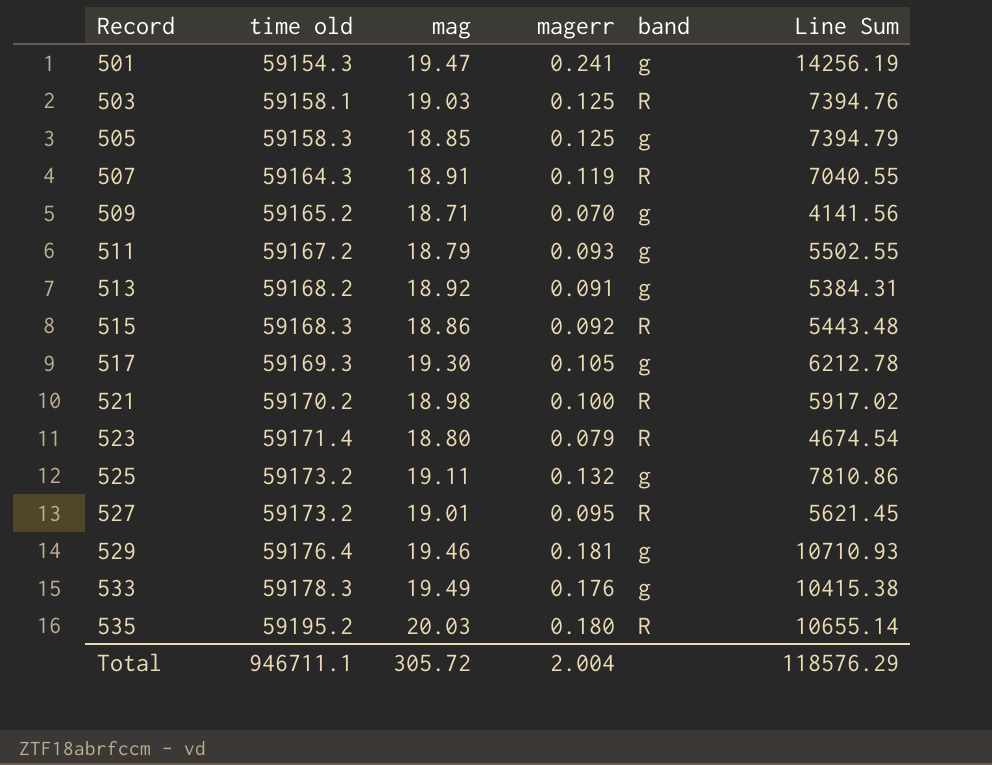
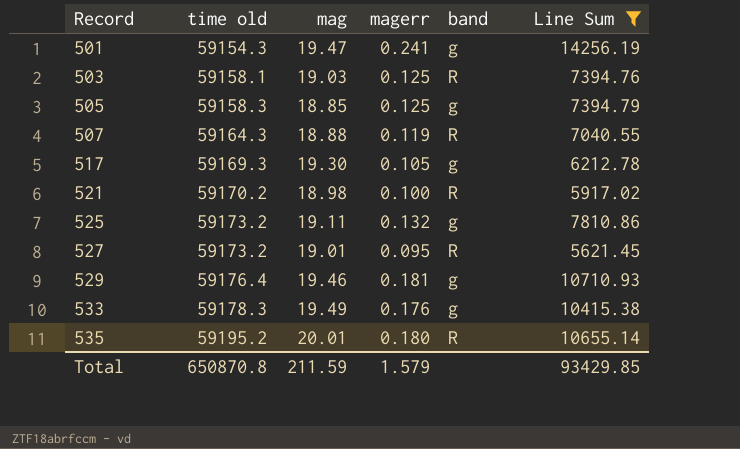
filter: none -> Line Sum >= 5621.45
507 | mag: 18.91 -> 18.88
535 | mag: 20.03 -> 20.01
Total | time old: 946711.1 -> 650870.8
Total | mag: 305.72 -> 211.59
Total | magerr: 2.004 -> 1.579
Total | Line Sum: 118576.29 -> 93429.85

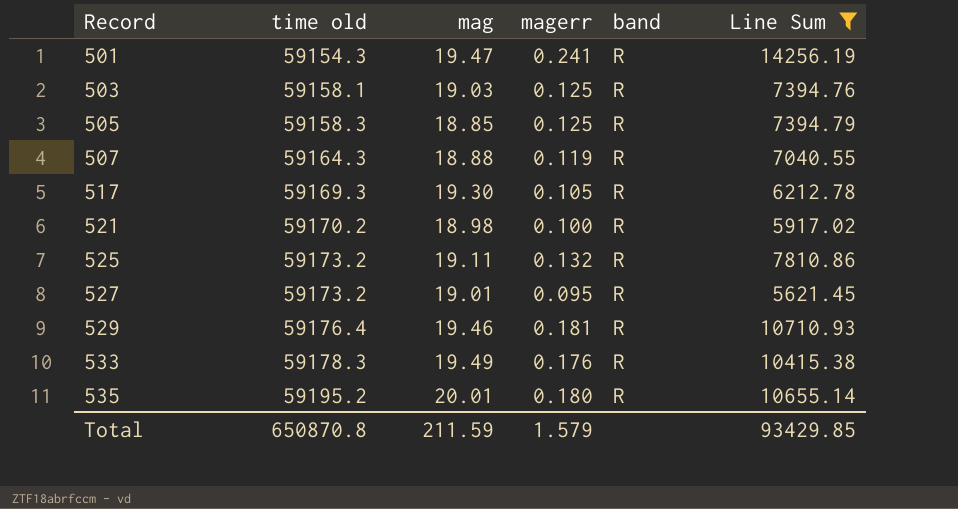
501 | band: g -> R
505 | band: g -> R
517 | band: g -> R
525 | band: g -> R
529 | band: g -> R
533 | band: g -> R

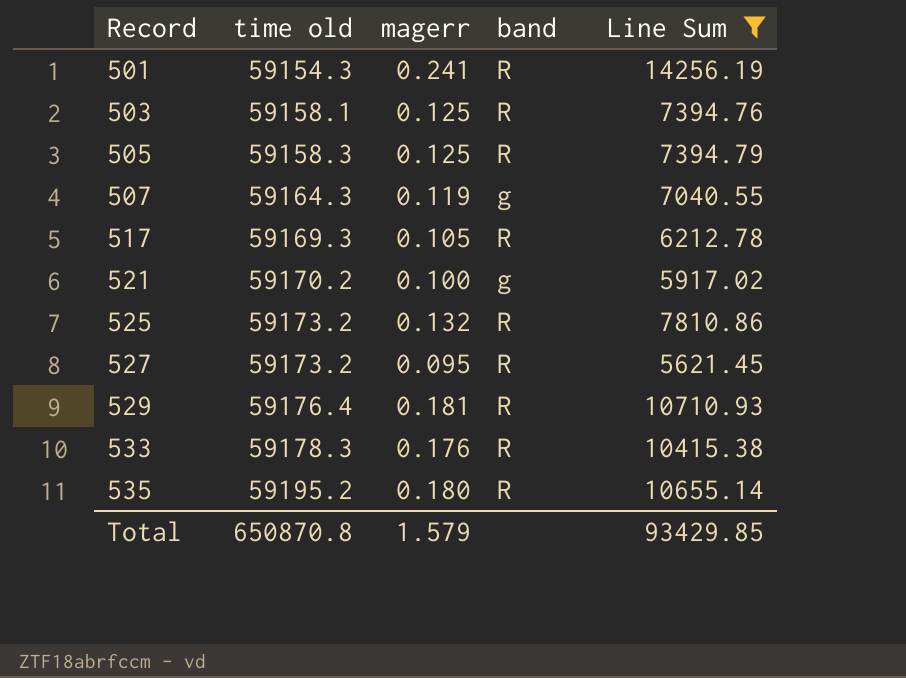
column mag | position: 3 -> none
507 | band: R -> g
521 | band: R -> g

